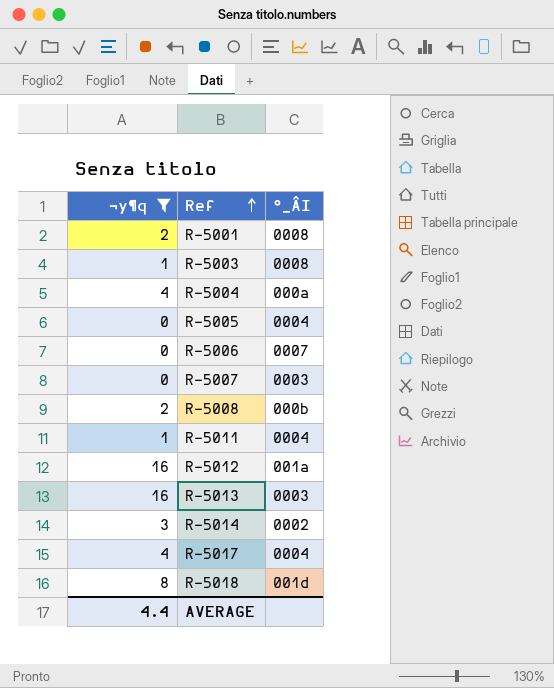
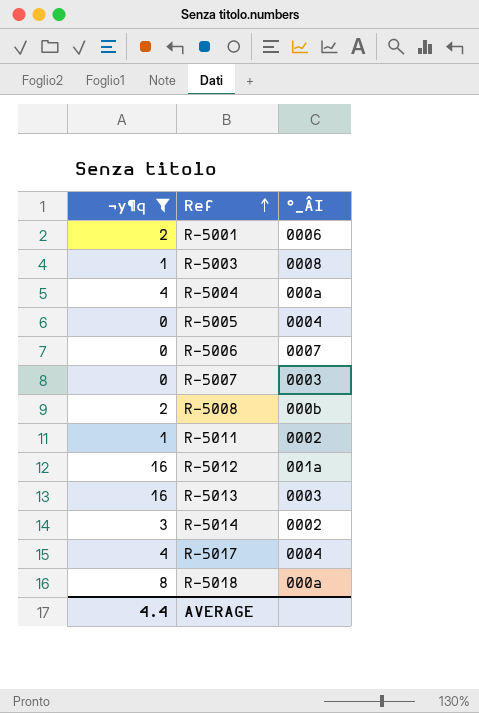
R-5001 | °_ÂI: 0008 -> 0006
R-5011 | °_ÂI: 0004 -> 0002
R-5018 | °_ÂI: 001d -> 000a

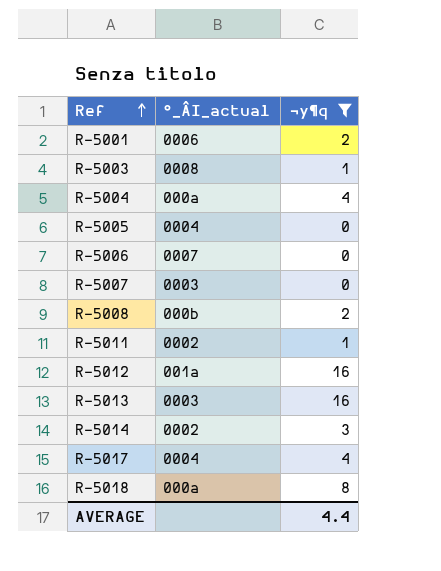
column name: °_ÂI -> °_ÂI_actual
column ¬y¶q | position: 1 -> 3

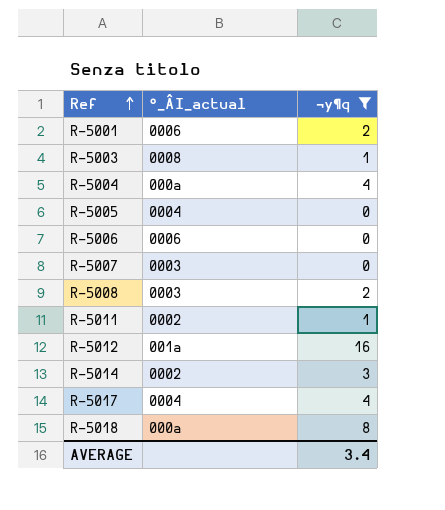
row R-5013: 0003 | 16 -> none
R-5006 | °_ÂI_actual: 0007 -> 0006
R-5008 | °_ÂI_actual: 000b -> 0003
AVERAGE | ¬y¶q: 4.4 -> 3.4

